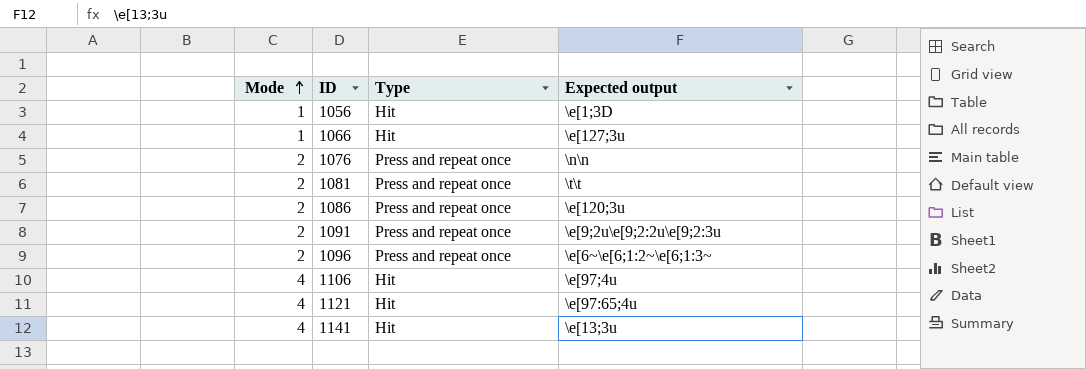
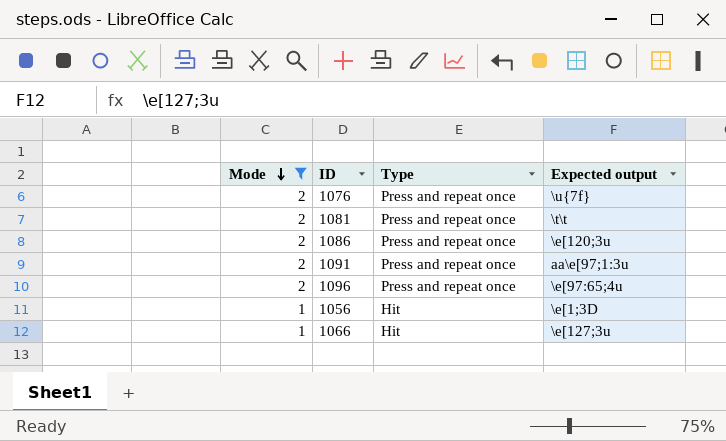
filter: none -> Mode != 4
row order: Mode ascending -> Mode descending
1076 | Expected output: \n\n -> \u{7f}
1091 | Expected output: \e[9;2u\e[9;2:2u\e[9;2:3u -> aa\e[97;1:3u
1096 | Expected output: \e[6~\e[6;1:2~\e[6;1:3~ -> \e[97:65;4u

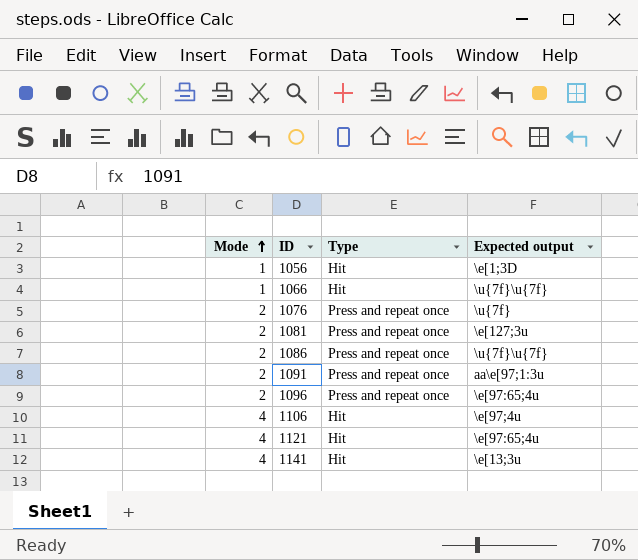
filter: Mode != 4 -> none
row order: Mode descending -> Mode ascending
1066 | Expected output: \e[127;3u -> \u{7f}\u{7f}
1081 | Expected output: \t\t -> \e[127;3u
1086 | Expected output: \e[120;3u -> \u{7f}\u{7f}

